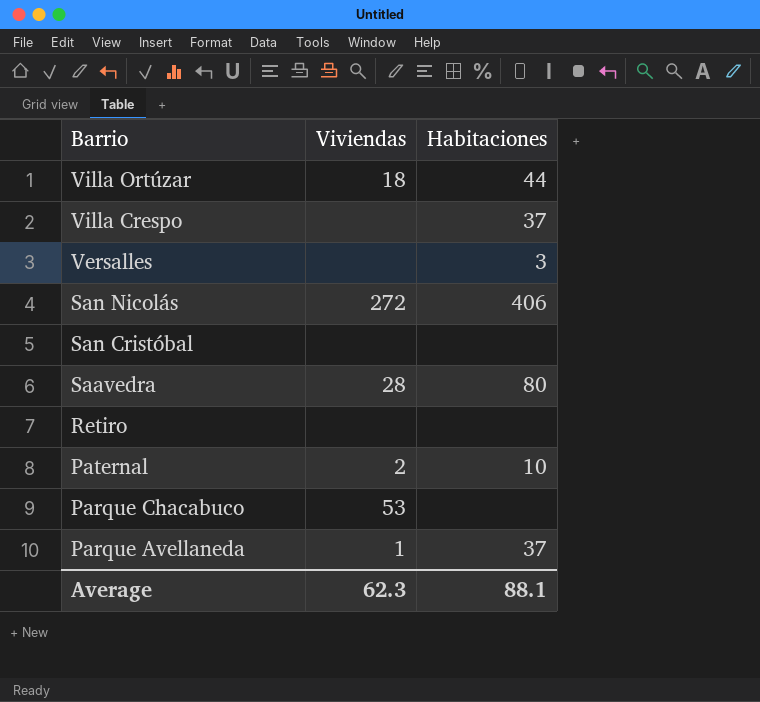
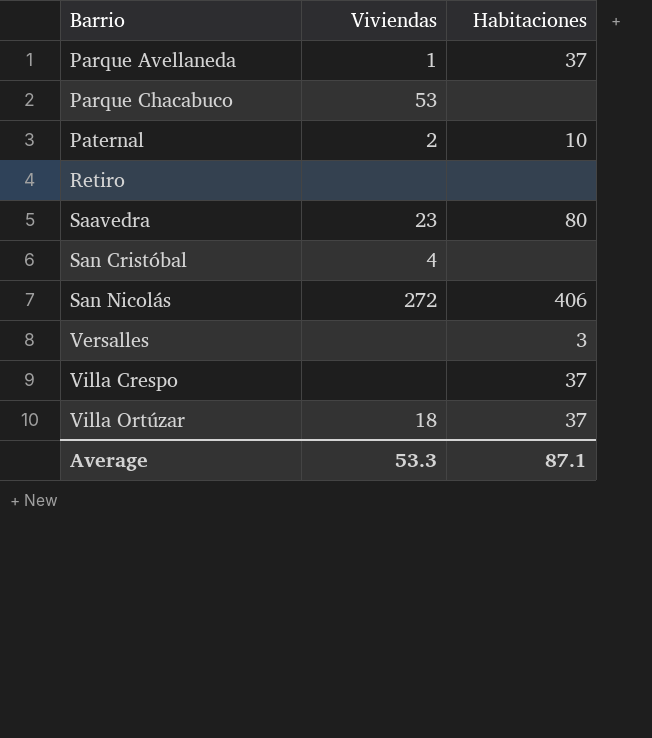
row order: Barrio descending -> Barrio ascending
Saavedra | Viviendas: 28 -> 23
San Cristóbal | Viviendas: none -> 4
Villa Ortúzar | Habitaciones: 44 -> 37
Average | Viviendas: 62.3 -> 53.3
Average | Habitaciones: 88.1 -> 87.1

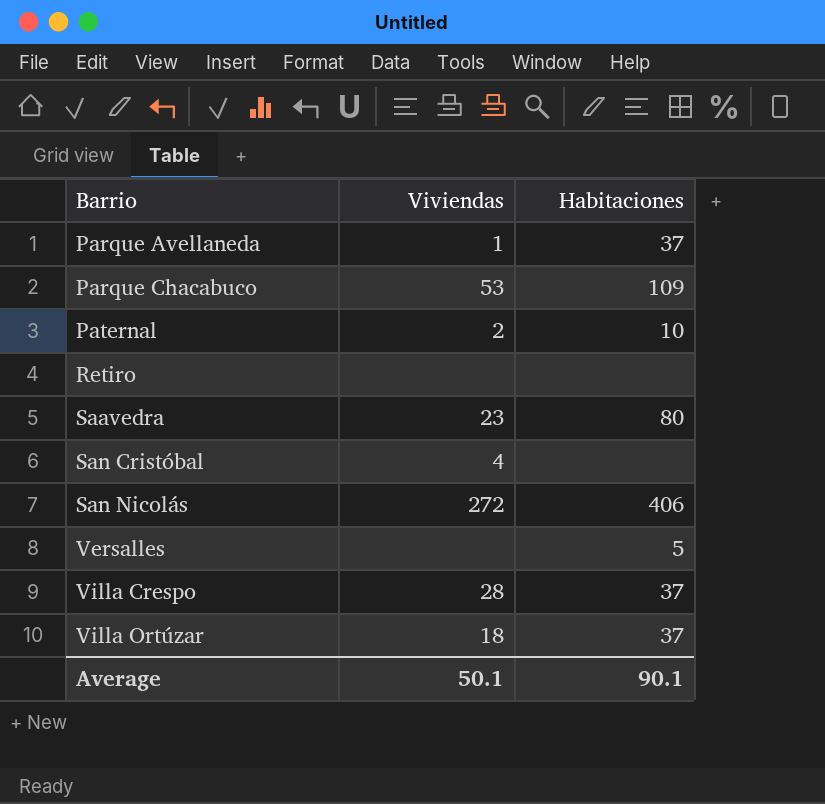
Parque Chacabuco | Habitaciones: none -> 109
Versalles | Habitaciones: 3 -> 5
Villa Crespo | Viviendas: none -> 28
Average | Viviendas: 53.3 -> 50.1
Average | Habitaciones: 87.1 -> 90.1

